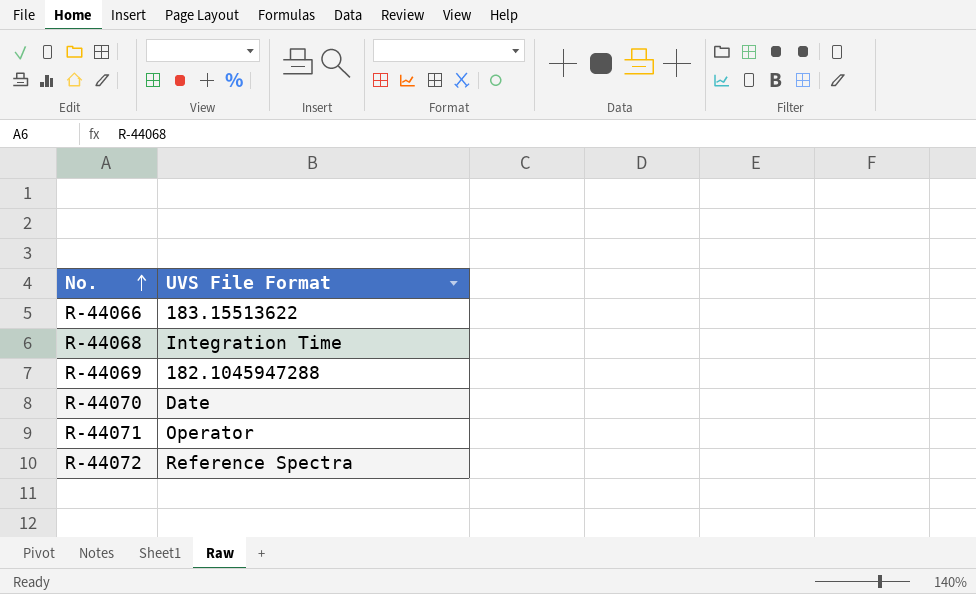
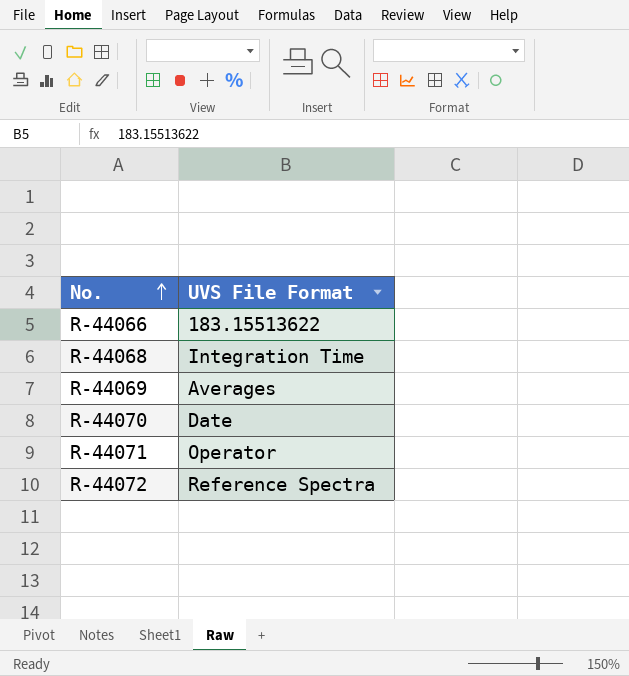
R-44069 | UVS File Format: 182.1045947288 -> Averages

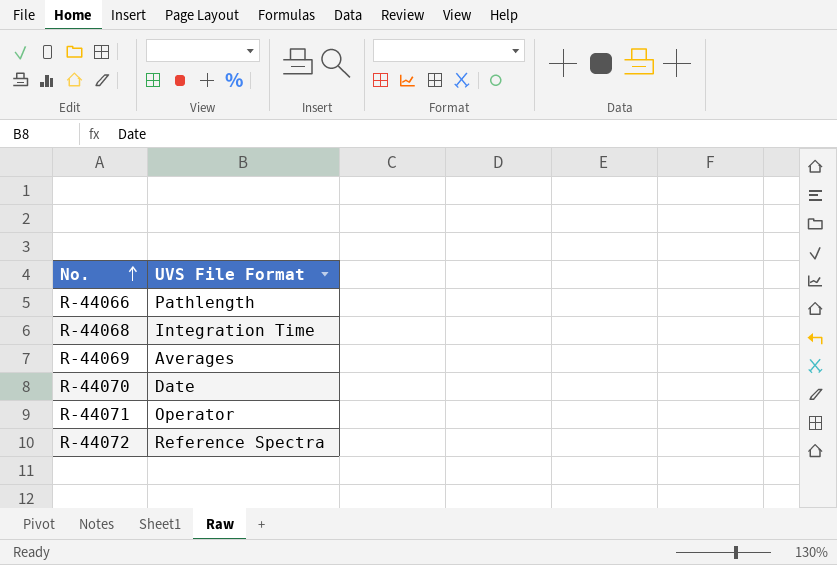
R-44066 | UVS File Format: 183.15513622 -> Pathlength

